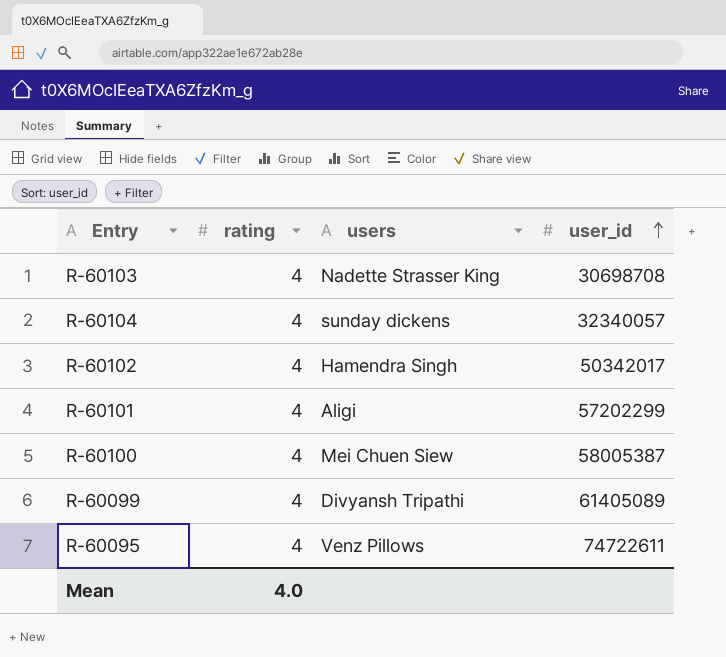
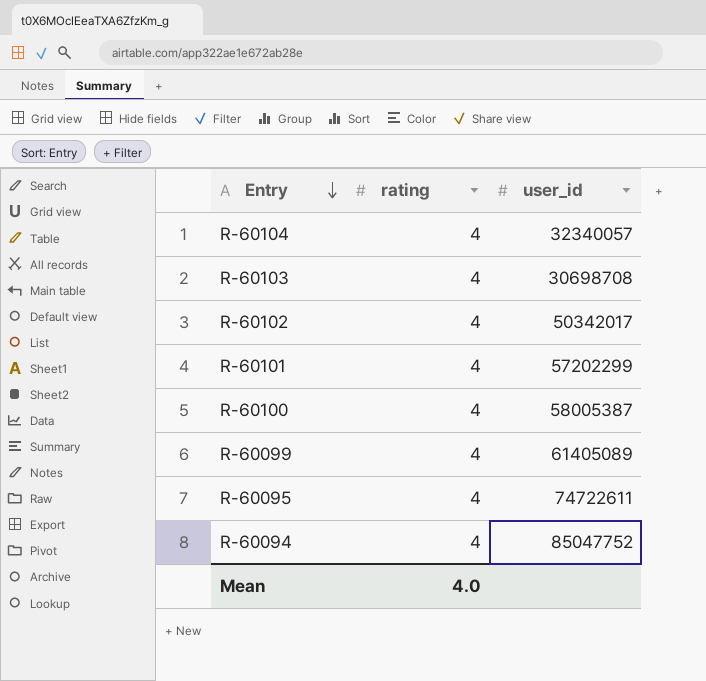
row order: user_id ascending -> Entry descending
column users | position: 3 -> none
row R-60094: none -> 4 | 85047752

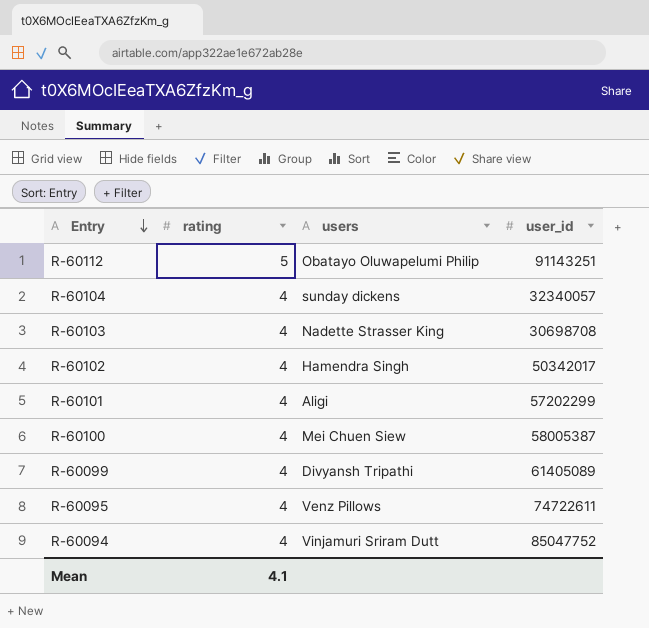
column users | position: none -> 3
row R-60112: none -> 5 | Obatayo Oluwapelumi Philip | 91143251
Mean | rating: 4.0 -> 4.1

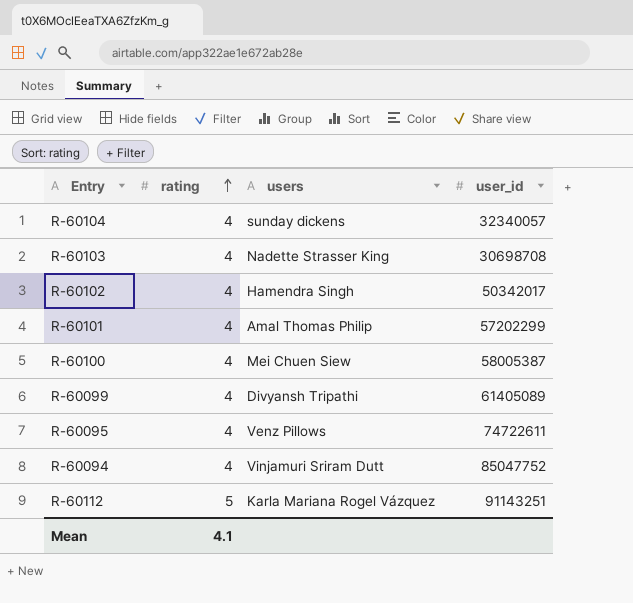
row order: Entry descending -> rating ascending
R-60101 | users: Aligi -> Amal Thomas Philip
R-60112 | users: Obatayo Oluwapelumi Philip -> Karla Mariana Rogel Vázquez

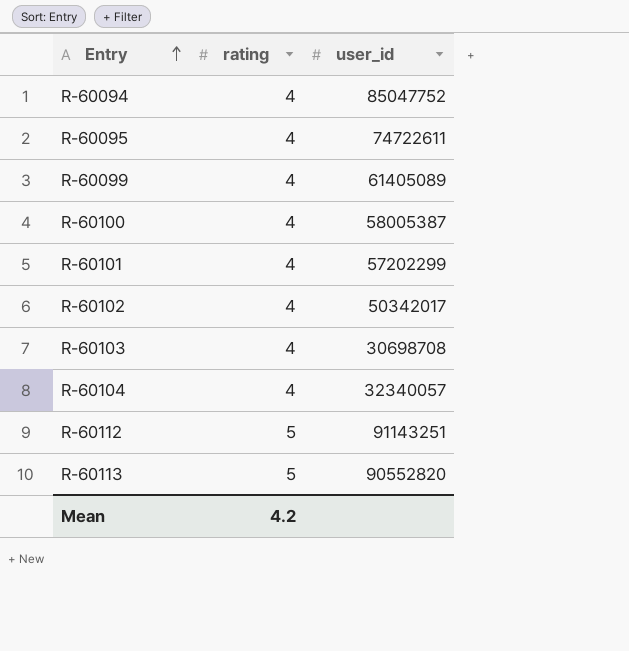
row order: rating ascending -> Entry ascending
column users | position: 3 -> none
row R-60113: none -> 5 | 90552820
Mean | rating: 4.1 -> 4.2

